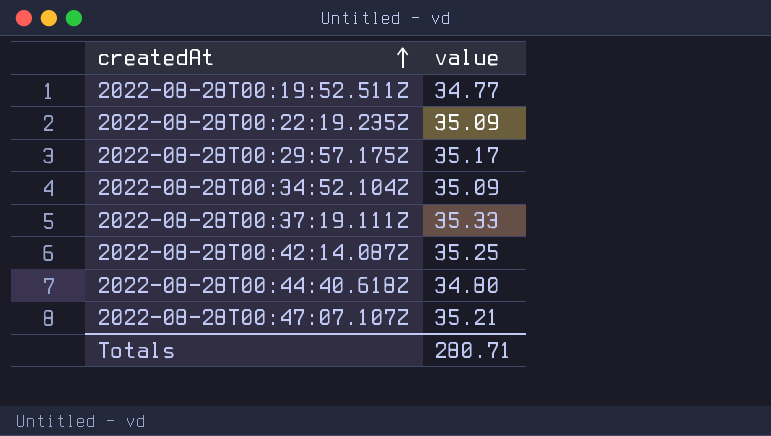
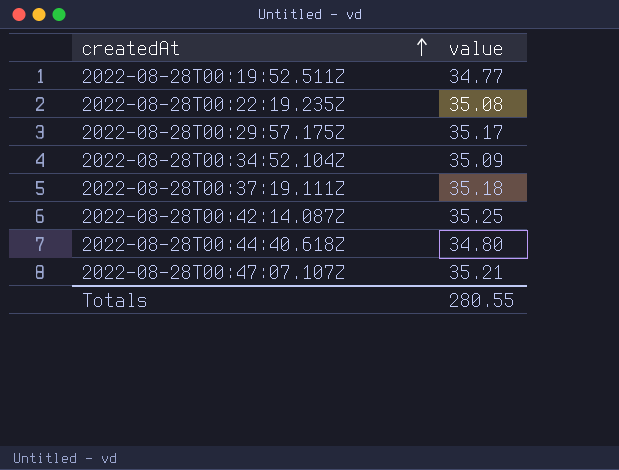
2022-08-28T00:22:19.235Z | value: 35.09 -> 35.08
2022-08-28T00:37:19.111Z | value: 35.33 -> 35.18
Totals | value: 280.71 -> 280.55

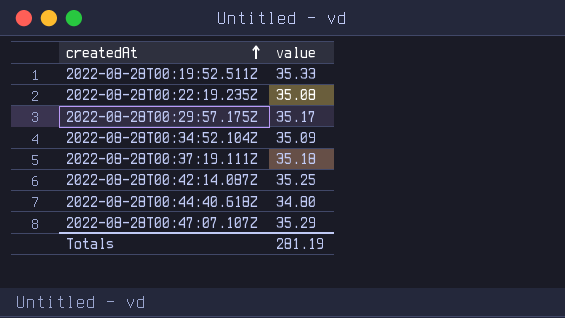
2022-08-28T00:19:52.511Z | value: 34.77 -> 35.33
2022-08-28T00:47:07.107Z | value: 35.21 -> 35.29
Totals | value: 280.55 -> 281.19

